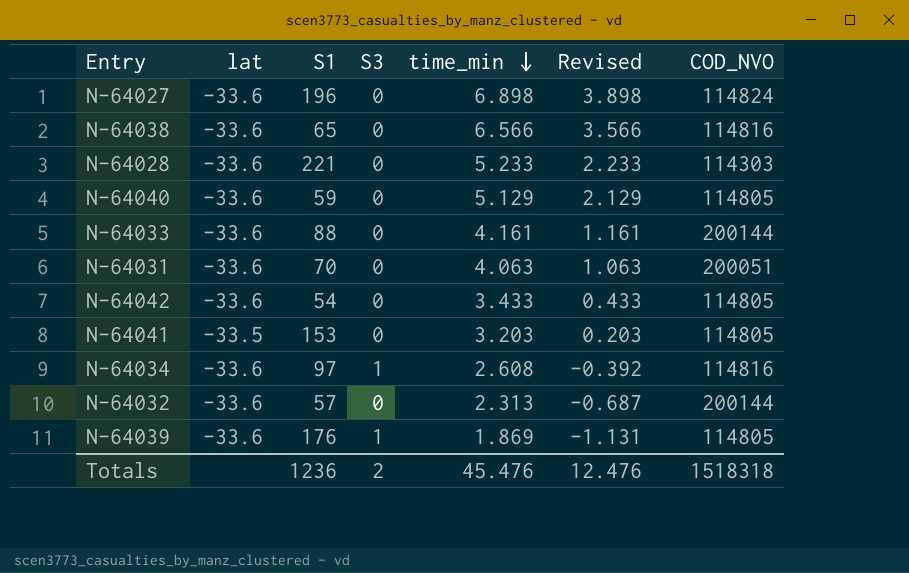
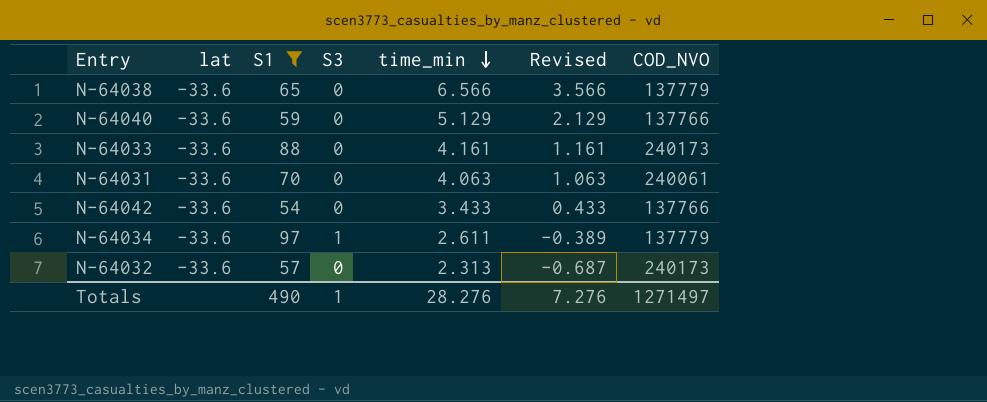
filter: none -> S1 <= 97
N-64038 | COD_NVO: 114816 -> 137779
N-64040 | COD_NVO: 114805 -> 137766
N-64033 | COD_NVO: 200144 -> 240173
N-64031 | COD_NVO: 200051 -> 240061
N-64042 | COD_NVO: 114805 -> 137766
N-64034 | time_min: 2.608 -> 2.611
N-64034 | Revised: -0.392 -> -0.389
N-64034 | COD_NVO: 114816 -> 137779
N-64032 | COD_NVO: 200144 -> 240173
Totals | S1: 1236 -> 490
Totals | S3: 2 -> 1
Totals | time_min: 45.476 -> 28.276
Totals | Revised: 12.476 -> 7.276
Totals | COD_NVO: 1518318 -> 1271497

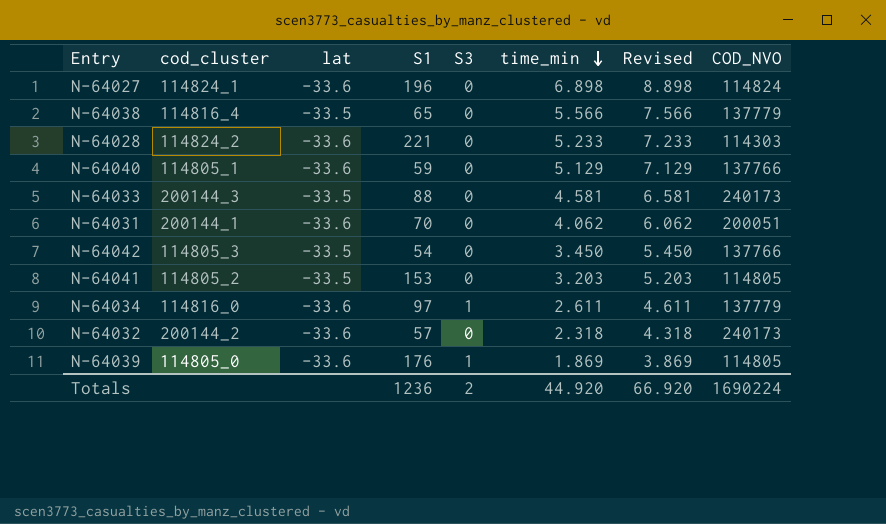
filter: S1 <= 97 -> none
column cod_cluster | position: none -> 2
column Revised | formula: [time_min] - 3 -> [time_min] + 2
N-64038 | lat: -33.6 -> -33.5
N-64038 | time_min: 6.566 -> 5.566
N-64033 | lat: -33.6 -> -33.5
N-64033 | time_min: 4.161 -> 4.581
N-64031 | time_min: 4.063 -> 4.062
N-64031 | COD_NVO: 240061 -> 200051
N-64042 | lat: -33.6 -> -33.5
N-64042 | time_min: 3.433 -> 3.450
N-64032 | time_min: 2.313 -> 2.318
Totals | S1: 490 -> 1236
Totals | S3: 1 -> 2
Totals | time_min: 28.276 -> 44.920
Totals | Revised: 7.276 -> 66.920
Totals | COD_NVO: 1271497 -> 1690224

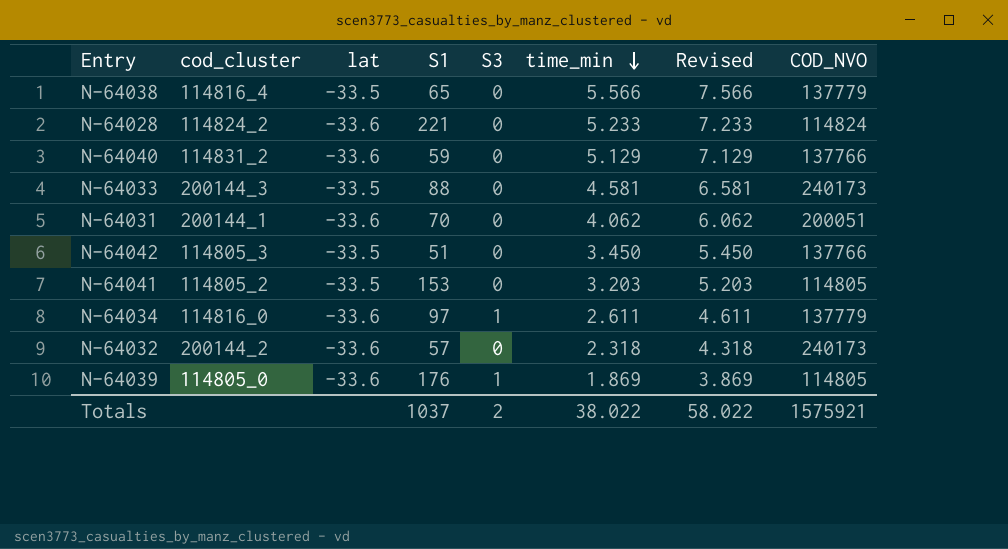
row N-64027: 114824_1 | -33.6 | 196 | 0 | 6.898 | 8.898 | 114824 -> none
N-64028 | COD_NVO: 114303 -> 114824
N-64040 | cod_cluster: 114805_1 -> 114831_2
N-64042 | S1: 54 -> 51
Totals | S1: 1236 -> 1037
Totals | time_min: 44.920 -> 38.022
Totals | Revised: 66.920 -> 58.022
Totals | COD_NVO: 1690224 -> 1575921

